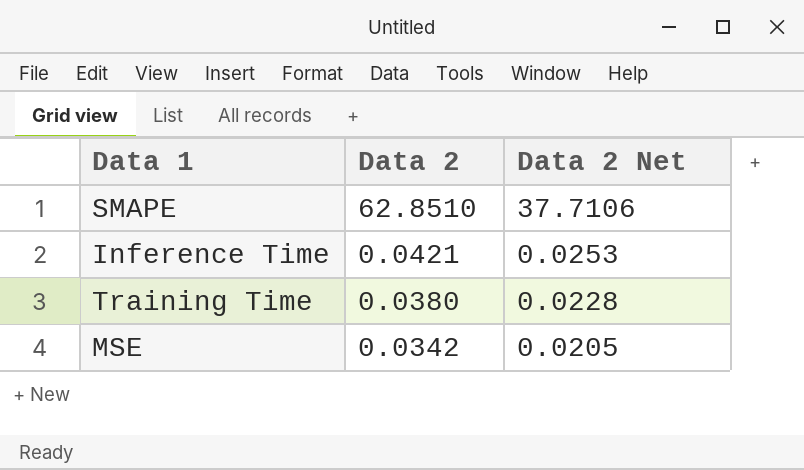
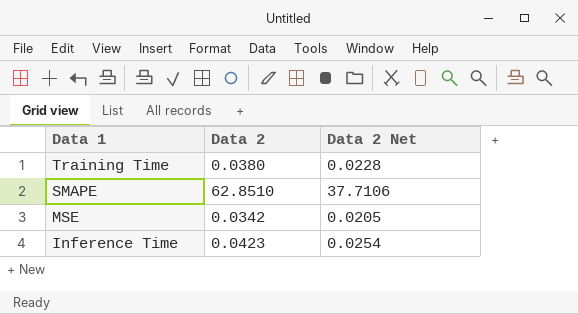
row order: Data 2 descending -> Data 1 descending
Inference Time | Data 2: 0.0421 -> 0.0423
Inference Time | Data 2 Net: 0.0253 -> 0.0254

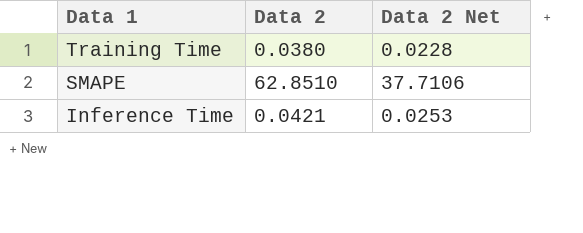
row MSE: 0.0342 | 0.0205 -> none
Inference Time | Data 2: 0.0423 -> 0.0421
Inference Time | Data 2 Net: 0.0254 -> 0.0253

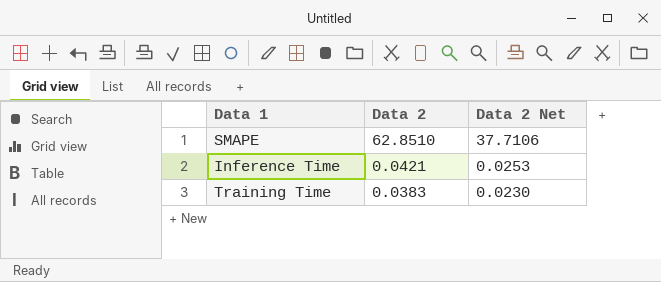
row order: Data 1 descending -> Data 2 descending
Training Time | Data 2: 0.0380 -> 0.0383
Training Time | Data 2 Net: 0.0228 -> 0.0230

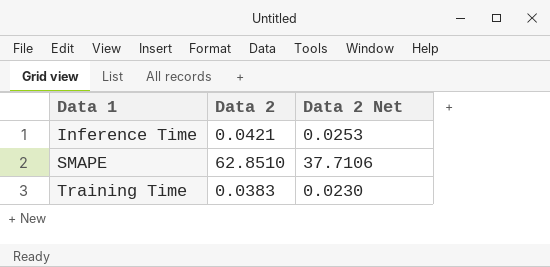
row order: Data 2 descending -> Data 1 ascending

